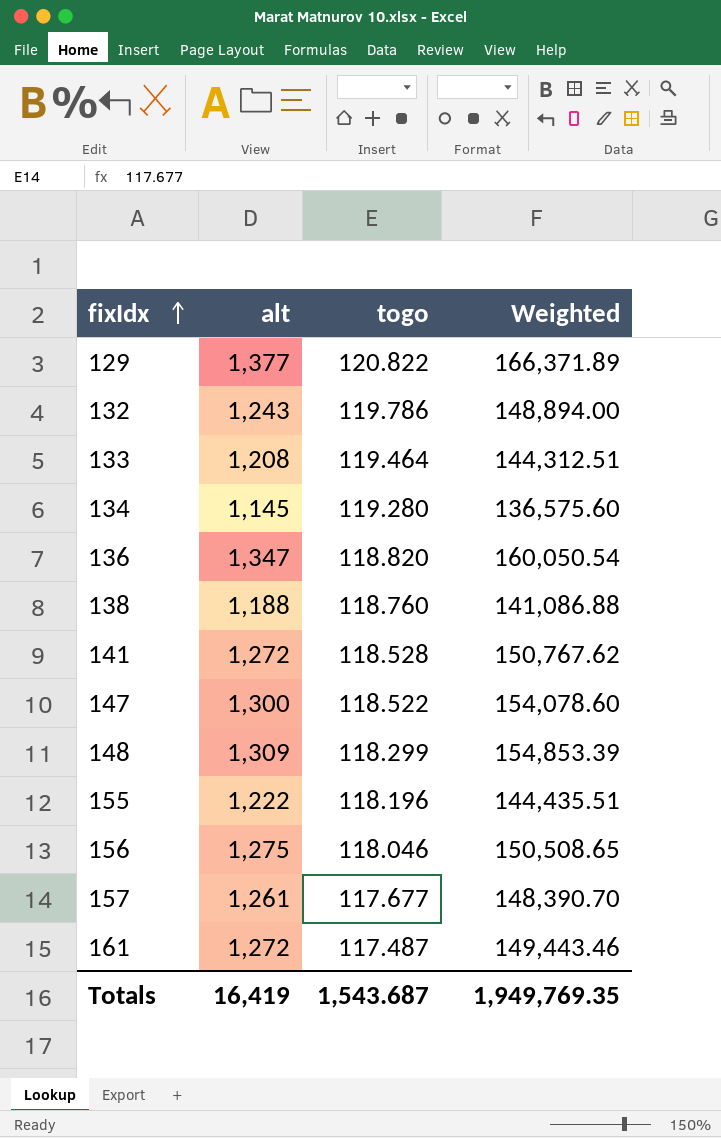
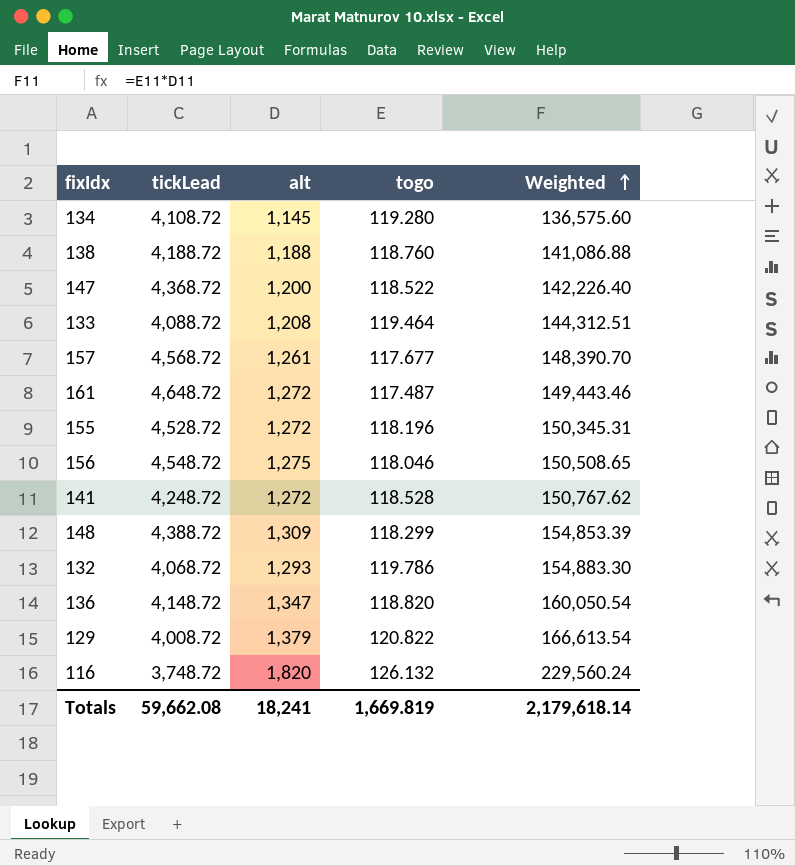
row order: fixIdx ascending -> Weighted ascending
column tickLead | position: none -> 2
147 | alt: 1,300 -> 1,200
147 | Weighted: 154,078.60 -> 142,226.40
155 | alt: 1,222 -> 1,272
155 | Weighted: 144,435.51 -> 150,345.31
132 | alt: 1,243 -> 1,293
132 | Weighted: 148,894.00 -> 154,883.30
129 | alt: 1,377 -> 1,379
129 | Weighted: 166,371.89 -> 166,613.54
row 116: none -> 3,748.72 | 1,820 | 126.132 | 229,560.24
Totals | alt: 16,419 -> 18,241
Totals | togo: 1,543.687 -> 1,669.819
Totals | Weighted: 1,949,769.35 -> 2,179,618.14

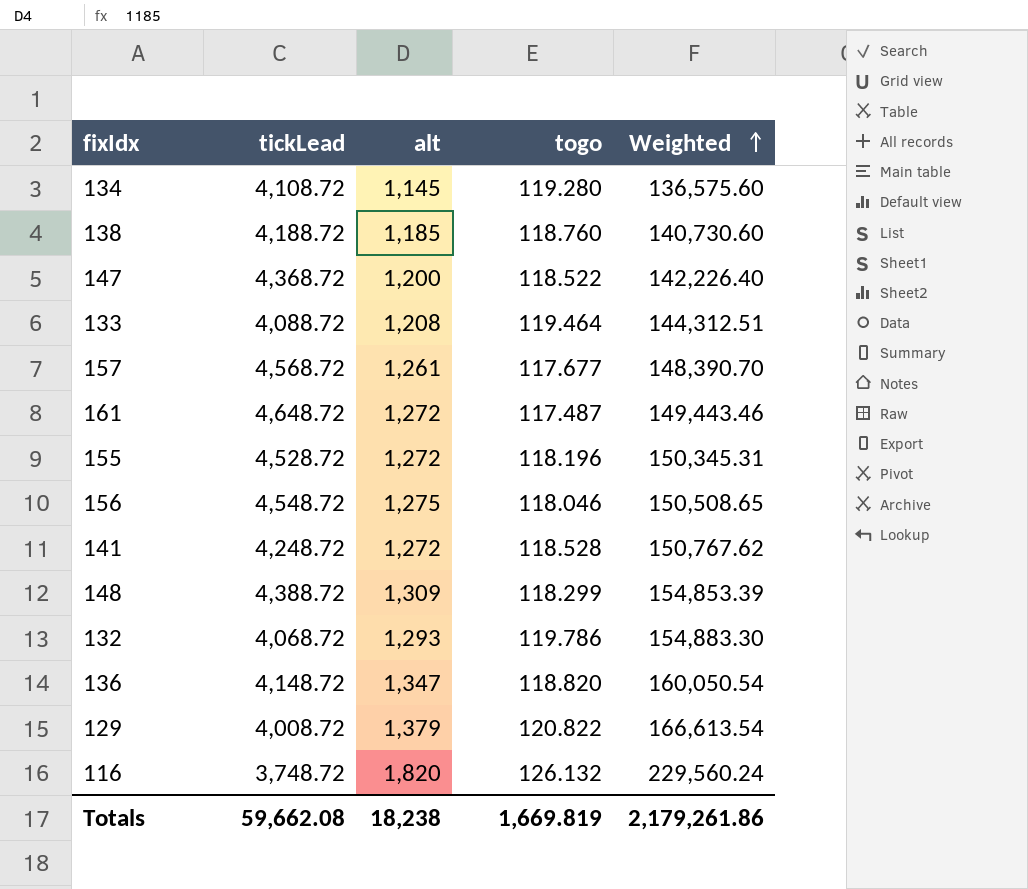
138 | alt: 1,188 -> 1,185
138 | Weighted: 141,086.88 -> 140,730.60
Totals | alt: 18,241 -> 18,238
Totals | Weighted: 2,179,618.14 -> 2,179,261.86

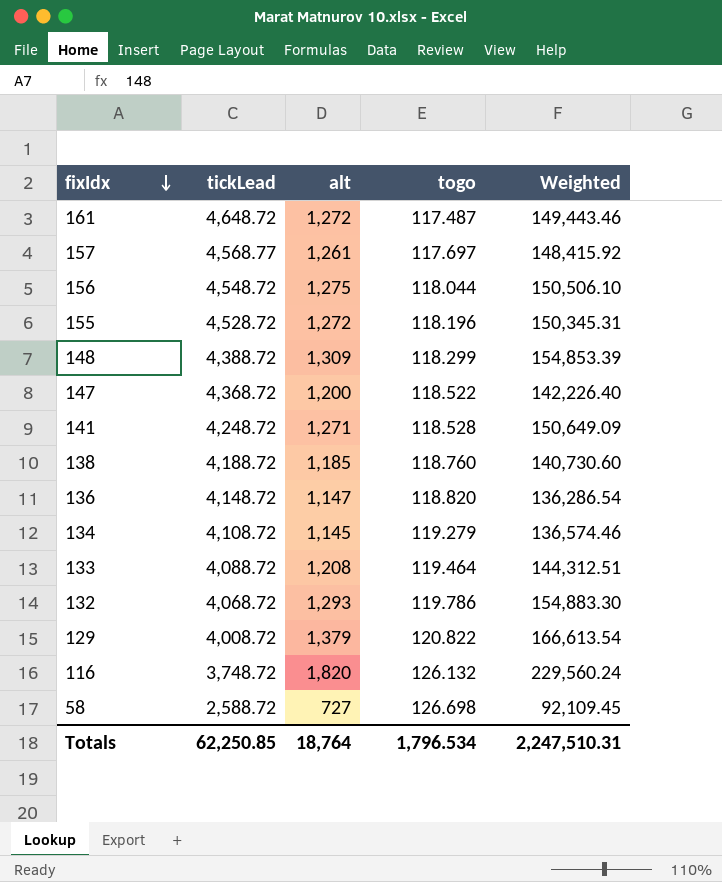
row order: Weighted ascending -> fixIdx descending
157 | tickLead: 4,568.72 -> 4,568.77
157 | togo: 117.677 -> 117.697
157 | Weighted: 148,390.70 -> 148,415.92
156 | togo: 118.046 -> 118.044
156 | Weighted: 150,508.65 -> 150,506.10
141 | alt: 1,272 -> 1,271
141 | Weighted: 150,767.62 -> 150,649.09
136 | alt: 1,347 -> 1,147
136 | Weighted: 160,050.54 -> 136,286.54
134 | togo: 119.280 -> 119.279
134 | Weighted: 136,575.60 -> 136,574.46
row 58: none -> 2,588.72 | 727 | 126.698 | 92,109.45
Totals | tickLead: 59,662.08 -> 62,250.85
Totals | alt: 18,238 -> 18,764
Totals | togo: 1,669.819 -> 1,796.534
Totals | Weighted: 2,179,261.86 -> 2,247,510.31

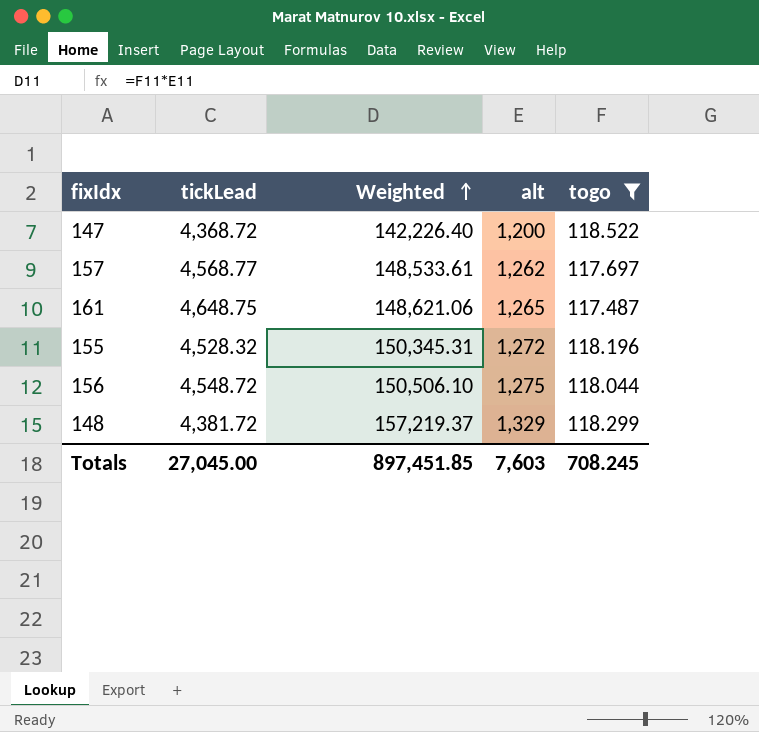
filter: none -> togo <= 118.522
row order: fixIdx descending -> Weighted ascending
column Weighted | position: 5 -> 3
157 | Weighted: 148,415.92 -> 148,533.61
157 | alt: 1,261 -> 1,262
161 | tickLead: 4,648.72 -> 4,648.75
161 | Weighted: 149,443.46 -> 148,621.06
161 | alt: 1,272 -> 1,265
155 | tickLead: 4,528.72 -> 4,528.32
148 | tickLead: 4,388.72 -> 4,381.72
148 | Weighted: 154,853.39 -> 157,219.37
148 | alt: 1,309 -> 1,329
Totals | tickLead: 62,250.85 -> 27,045.00
Totals | Weighted: 2,247,510.31 -> 897,451.85
Totals | alt: 18,764 -> 7,603
Totals | togo: 1,796.534 -> 708.245

